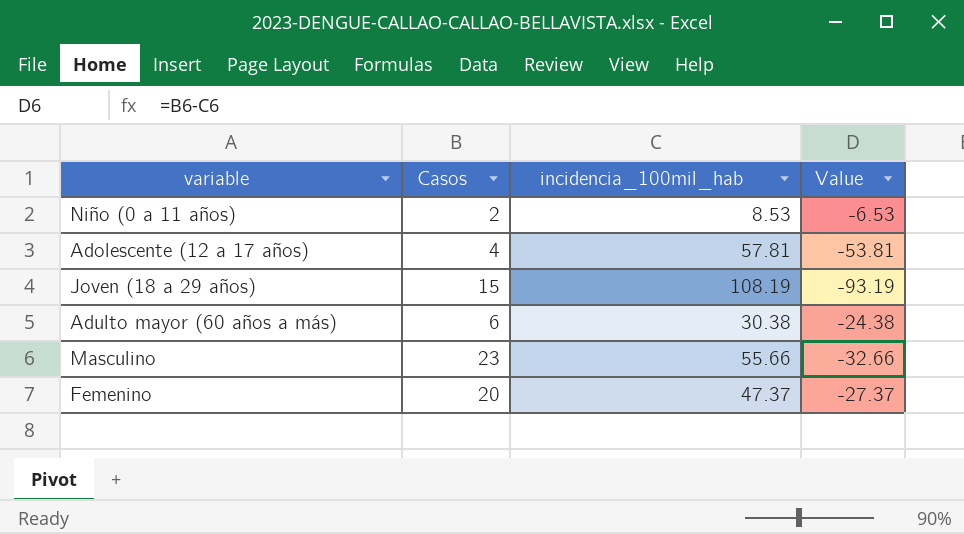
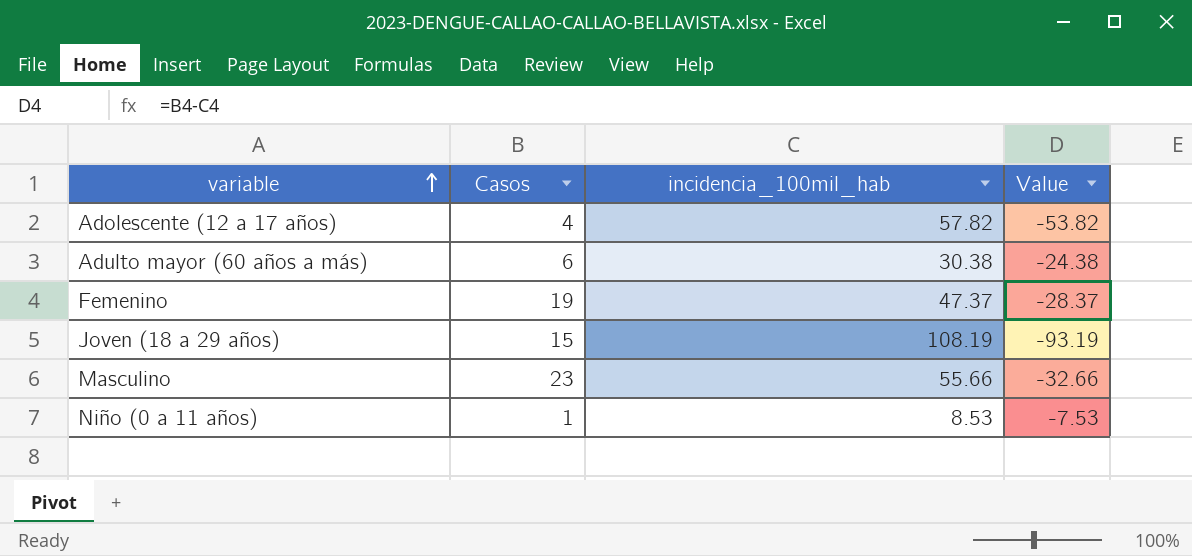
row order: none -> variable ascending
Adolescente (12 a 17 años) | incidencia_100mil_hab: 57.81 -> 57.82
Adolescente (12 a 17 años) | Value: -53.81 -> -53.82
Femenino | Casos: 20 -> 19
Femenino | Value: -27.37 -> -28.37
Niño (0 a 11 años) | Casos: 2 -> 1
Niño (0 a 11 años) | Value: -6.53 -> -7.53

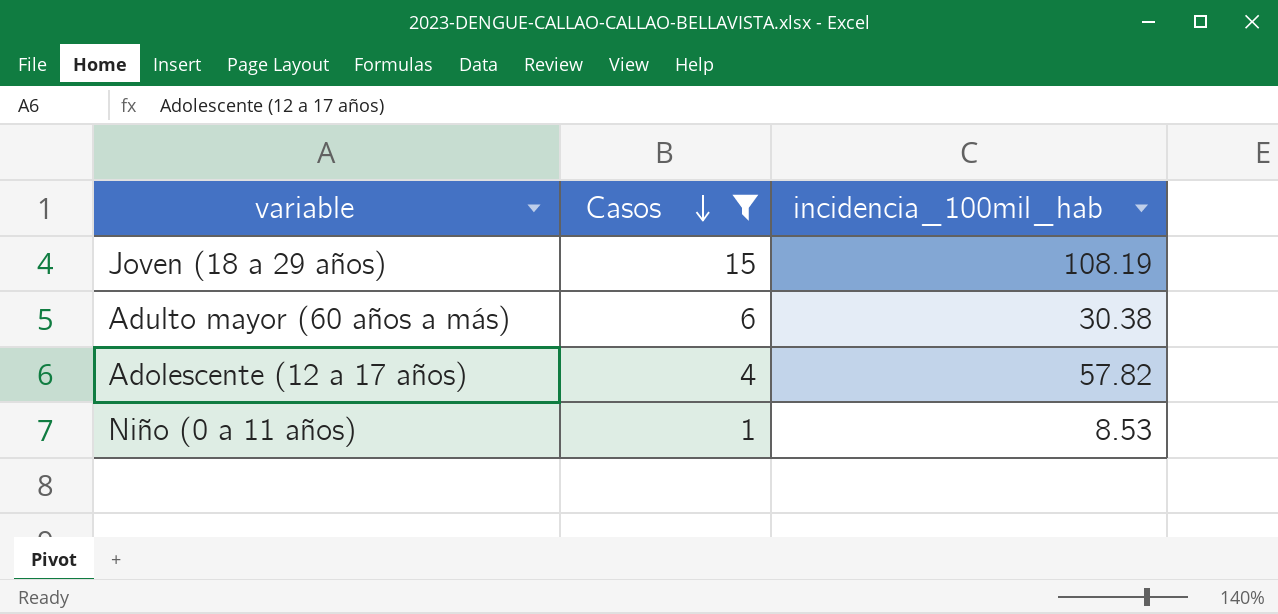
filter: none -> Casos <= 15
row order: variable ascending -> Casos descending
column Value | formula: [Casos] - [incidencia_100mil_hab] -> none

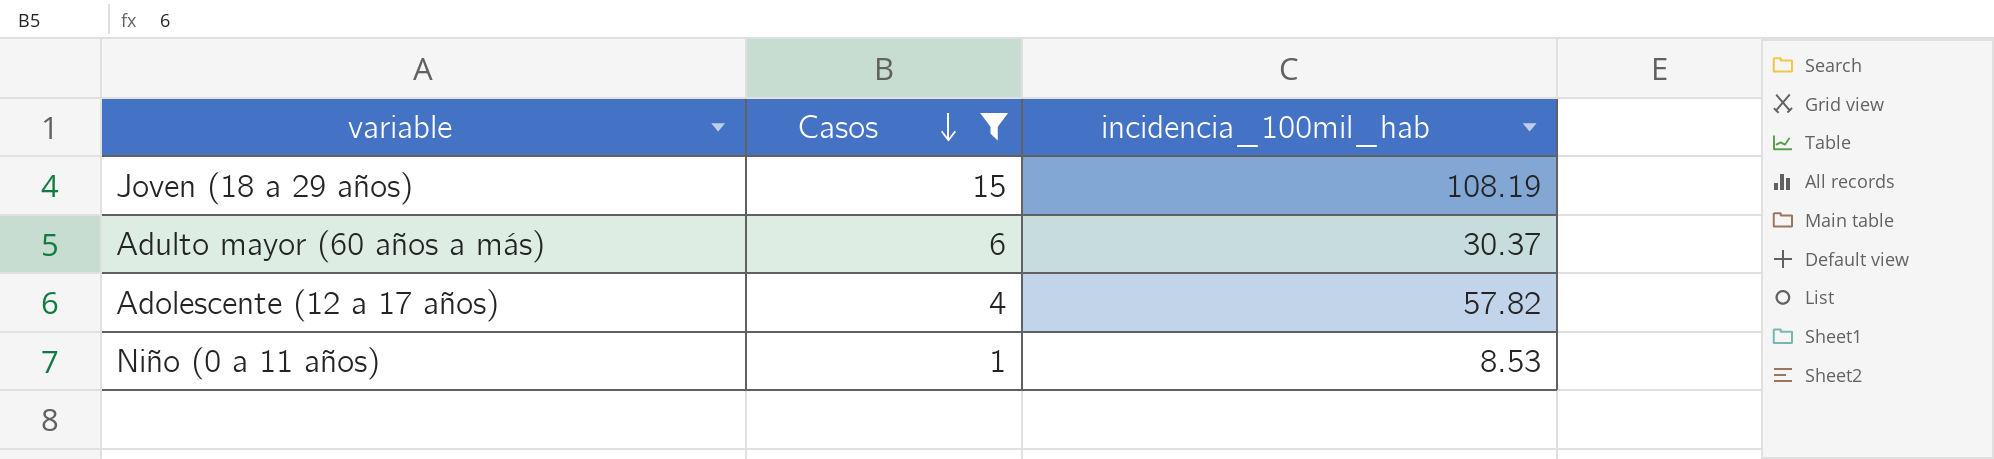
Adulto mayor (60 años a más) | incidencia_100mil_hab: 30.38 -> 30.37

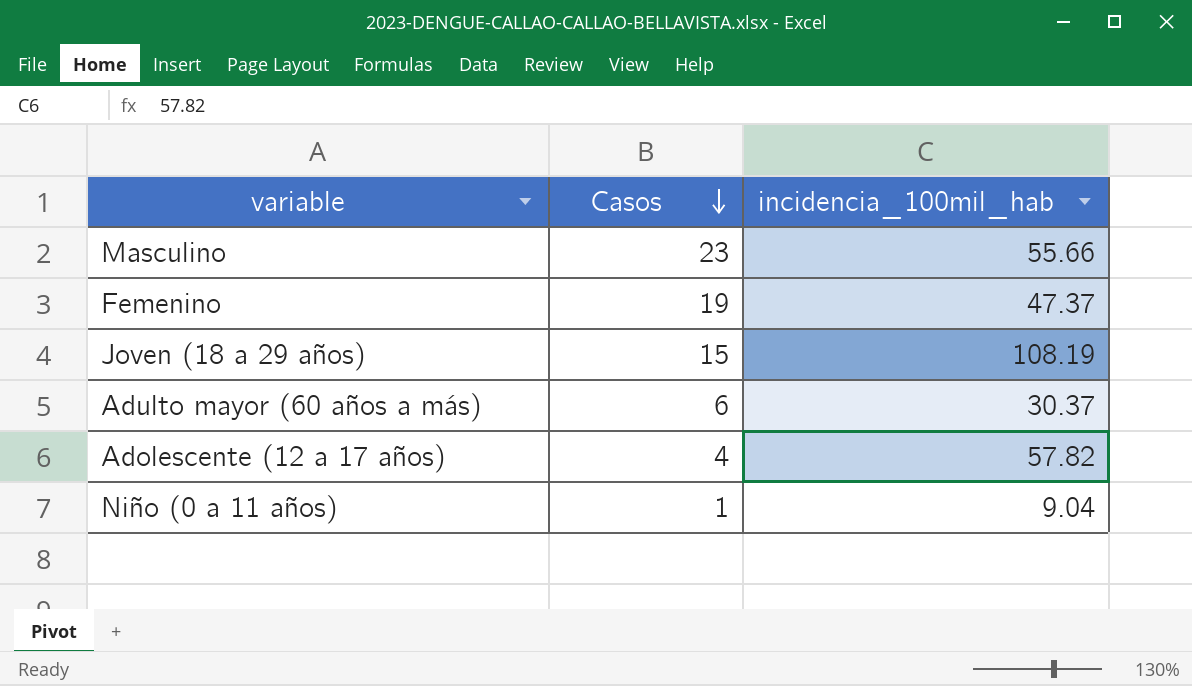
filter: Casos <= 15 -> none
Niño (0 a 11 años) | incidencia_100mil_hab: 8.53 -> 9.04

